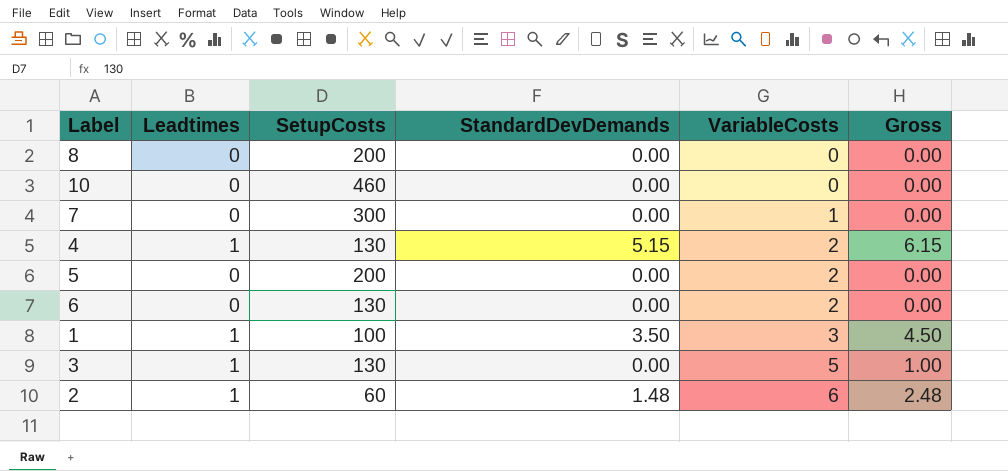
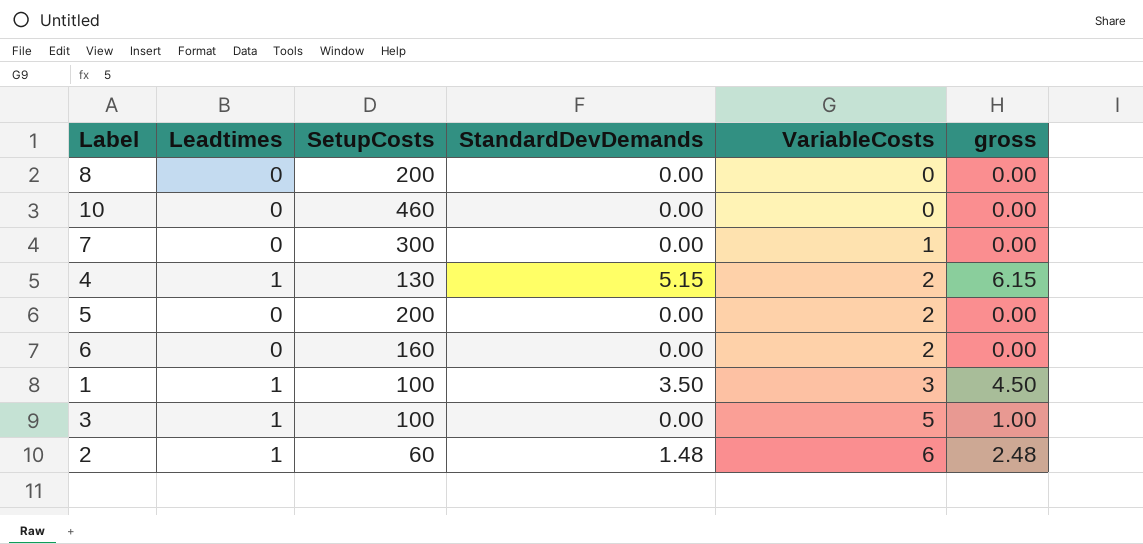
column name: Gross -> gross
6 | SetupCosts: 130 -> 160
3 | SetupCosts: 130 -> 100

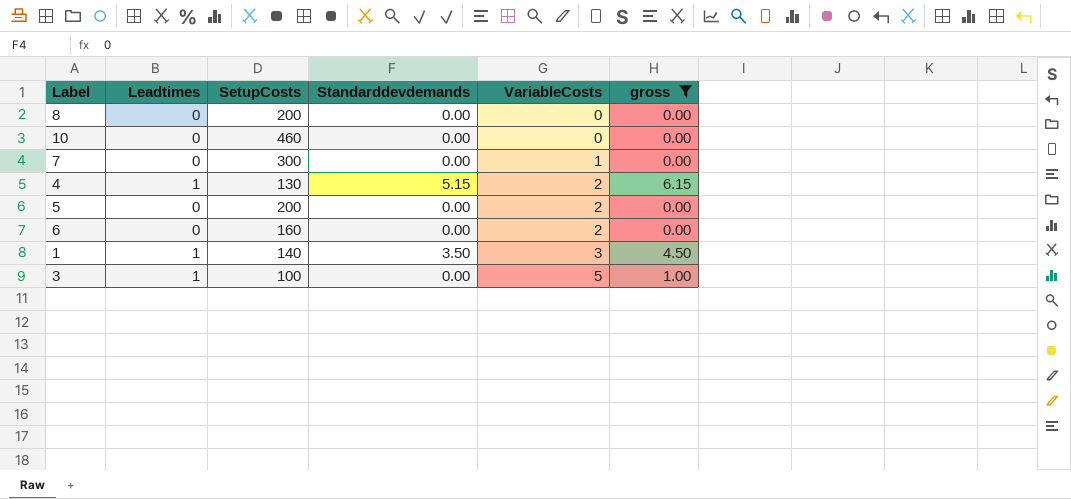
filter: none -> gross != 2.48
column name: StandardDevDemands -> Standarddevdemands
1 | SetupCosts: 100 -> 140

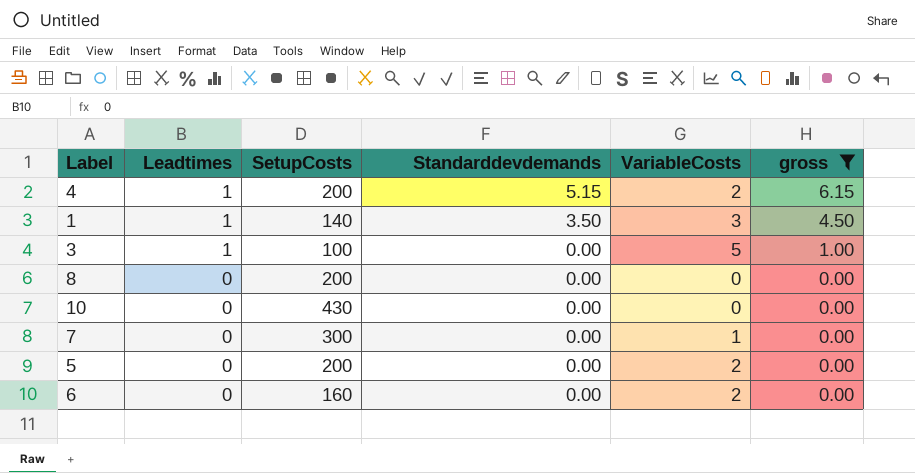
row order: VariableCosts ascending -> Leadtimes descending
4 | SetupCosts: 130 -> 200
10 | SetupCosts: 460 -> 430

